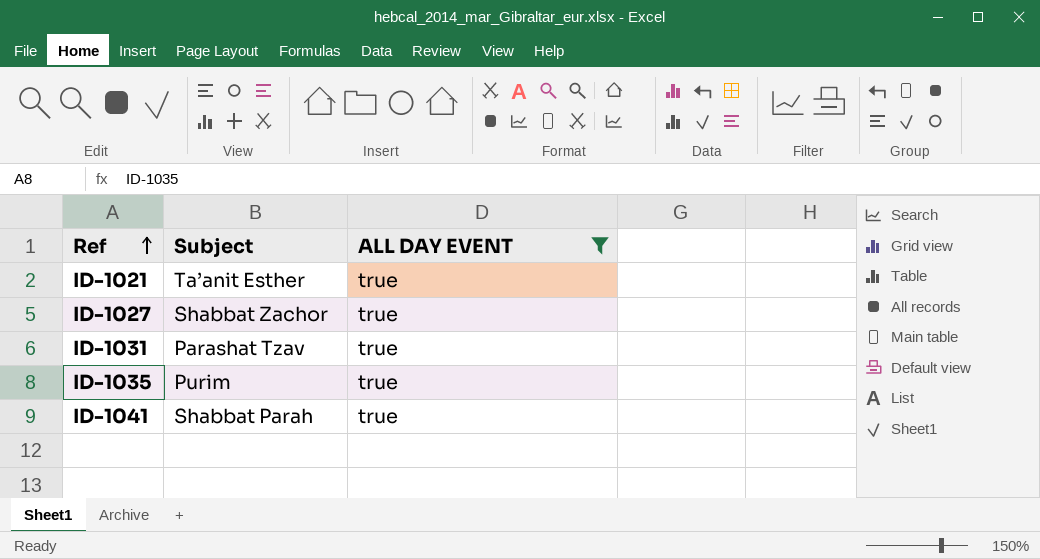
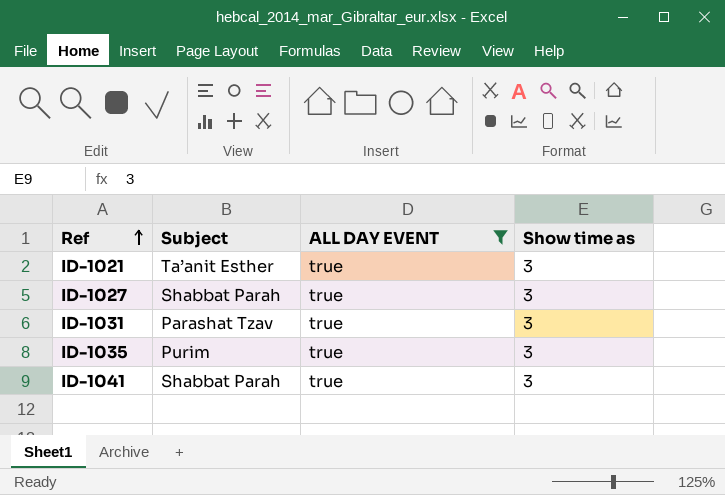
column Show time as | position: none -> 4
ID-1027 | Subject: Shabbat Zachor -> Shabbat Parah

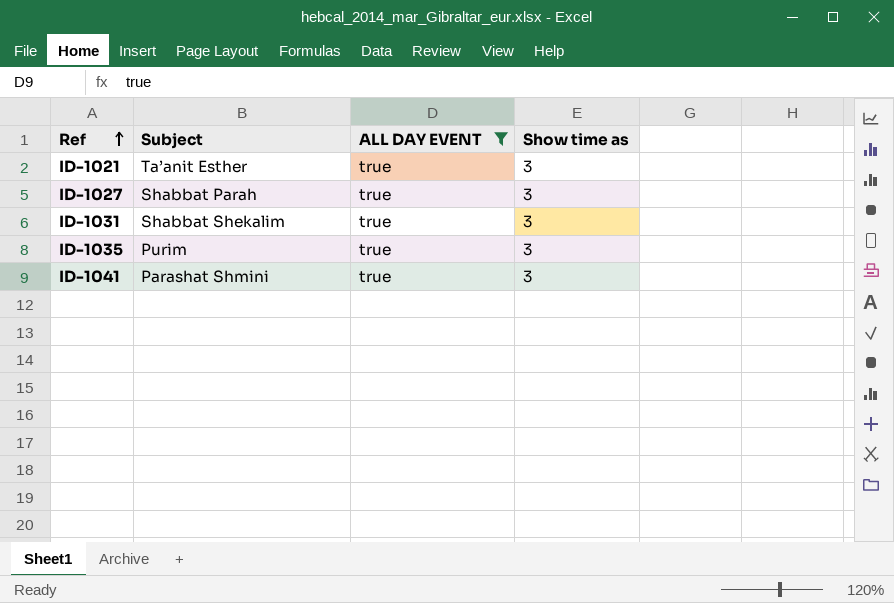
ID-1031 | Subject: Parashat Tzav -> Shabbat Shekalim
ID-1041 | Subject: Shabbat Parah -> Parashat Shmini

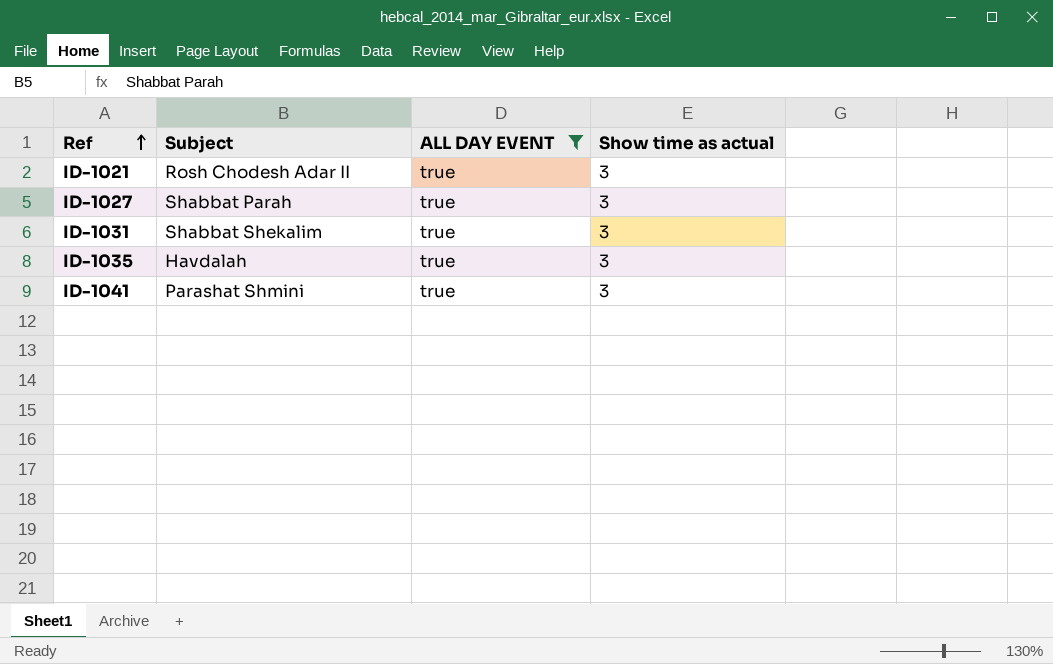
column name: Show time as -> Show time as actual
ID-1021 | Subject: Ta’anit Esther -> Rosh Chodesh Adar II
ID-1035 | Subject: Purim -> Havdalah

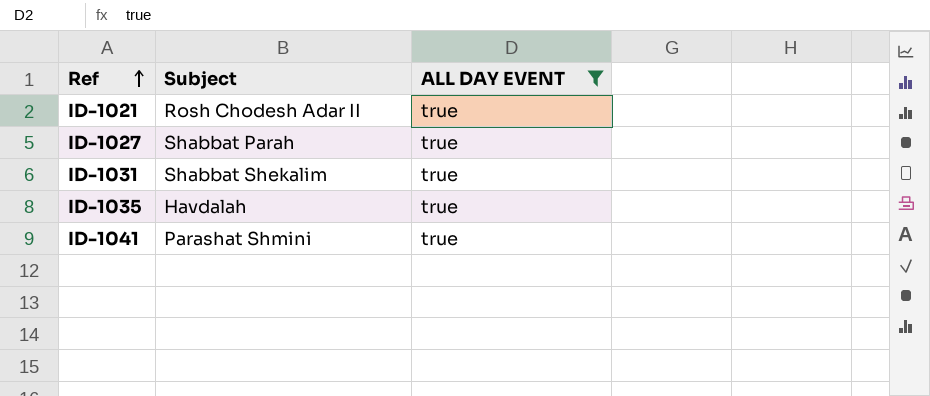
column Show time as actual | position: 4 -> none

